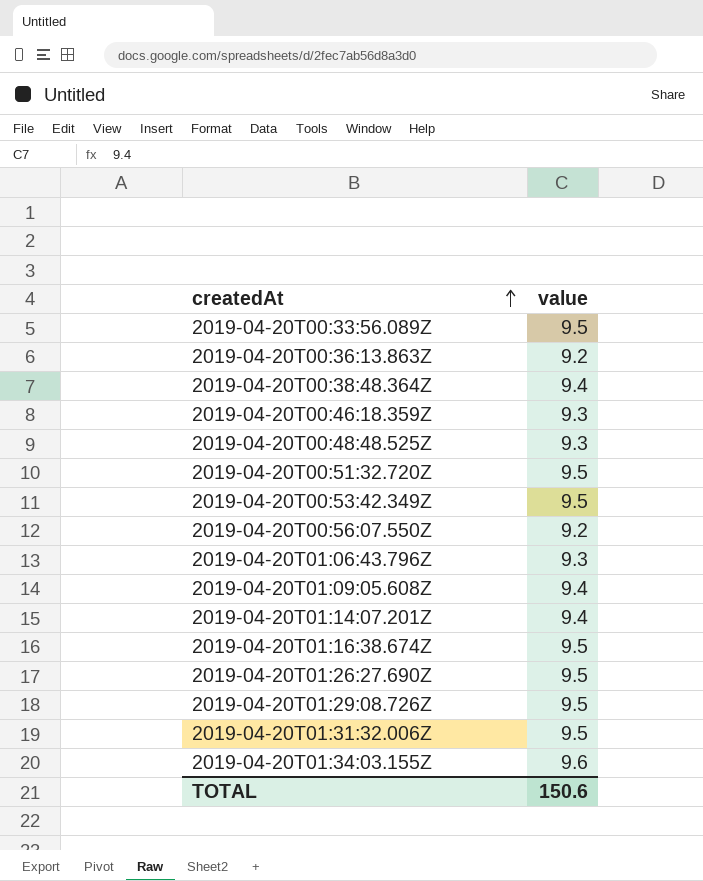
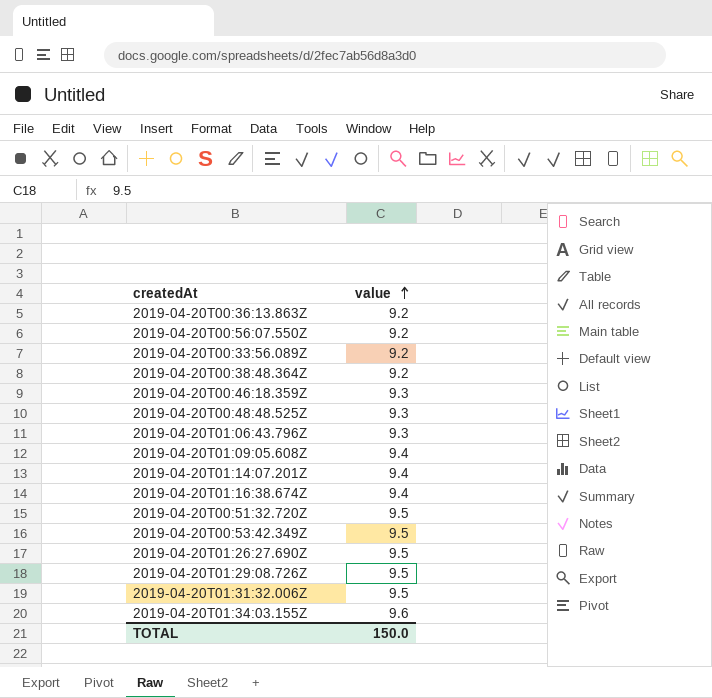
row order: createdAt ascending -> value ascending
2019-04-20T00:33:56.089Z | value: 9.5 -> 9.2
2019-04-20T00:38:48.364Z | value: 9.4 -> 9.2
2019-04-20T01:16:38.674Z | value: 9.5 -> 9.4
TOTAL | value: 150.6 -> 150.0

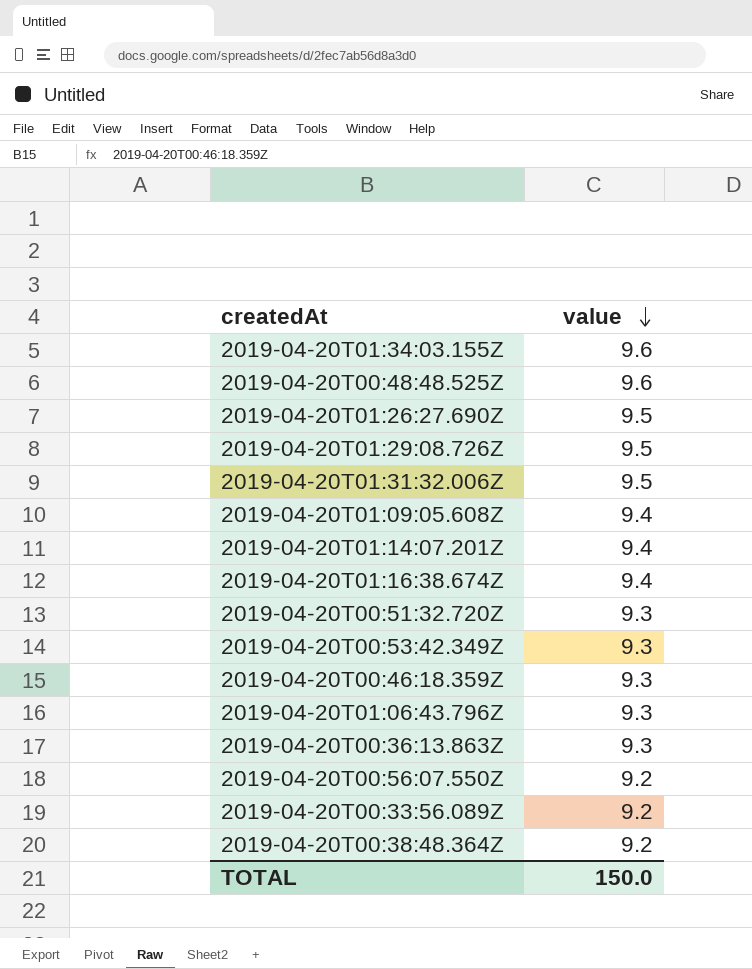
row order: value ascending -> value descending
2019-04-20T00:48:48.525Z | value: 9.3 -> 9.6
2019-04-20T00:51:32.720Z | value: 9.5 -> 9.3
2019-04-20T00:53:42.349Z | value: 9.5 -> 9.3
2019-04-20T00:36:13.863Z | value: 9.2 -> 9.3

